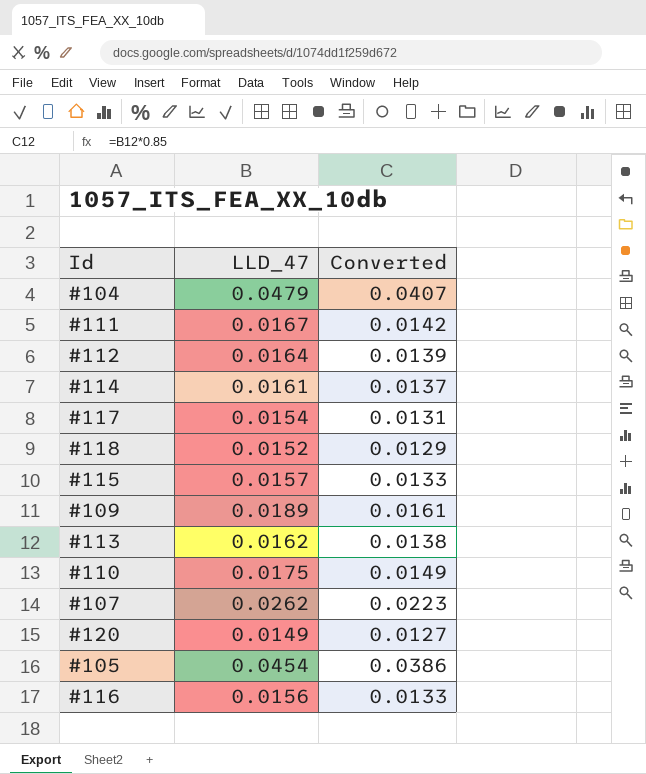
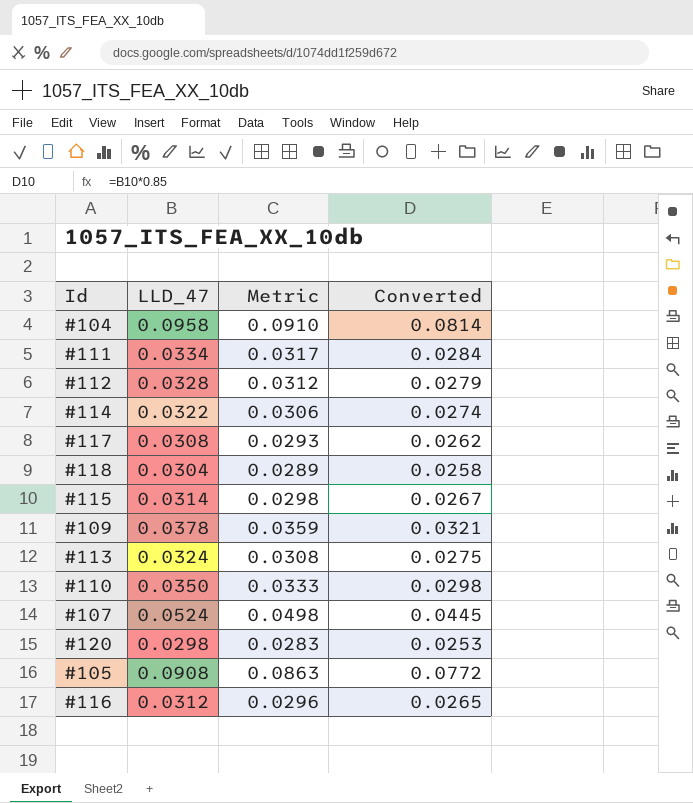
column Metric | formula: none -> [LLD_47] * 0.95
#104 | LLD_47: 0.0479 -> 0.0958
#104 | Converted: 0.0407 -> 0.0814
#111 | LLD_47: 0.0167 -> 0.0334
#111 | Converted: 0.0142 -> 0.0284
#112 | LLD_47: 0.0164 -> 0.0328
#112 | Converted: 0.0139 -> 0.0279
#114 | LLD_47: 0.0161 -> 0.0322
#114 | Converted: 0.0137 -> 0.0274
#117 | LLD_47: 0.0154 -> 0.0308
#117 | Converted: 0.0131 -> 0.0262
#118 | LLD_47: 0.0152 -> 0.0304
#118 | Converted: 0.0129 -> 0.0258
#115 | LLD_47: 0.0157 -> 0.0314
#115 | Converted: 0.0133 -> 0.0267
#109 | LLD_47: 0.0189 -> 0.0378
#109 | Converted: 0.0161 -> 0.0321
#113 | LLD_47: 0.0162 -> 0.0324
#113 | Converted: 0.0138 -> 0.0275
#110 | LLD_47: 0.0175 -> 0.0350
#110 | Converted: 0.0149 -> 0.0298
#107 | LLD_47: 0.0262 -> 0.0524
#107 | Converted: 0.0223 -> 0.0445
#120 | LLD_47: 0.0149 -> 0.0298
#120 | Converted: 0.0127 -> 0.0253
#105 | LLD_47: 0.0454 -> 0.0908
#105 | Converted: 0.0386 -> 0.0772
#116 | LLD_47: 0.0156 -> 0.0312
#116 | Converted: 0.0133 -> 0.0265

